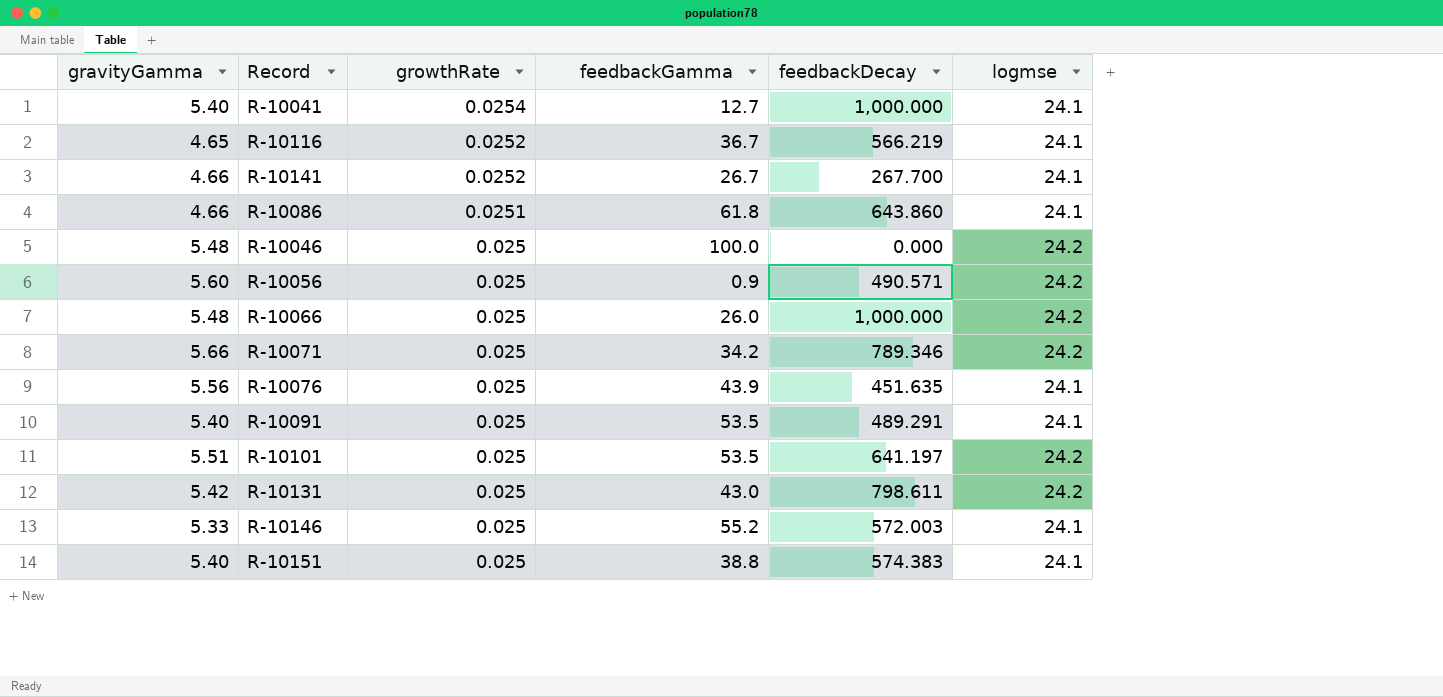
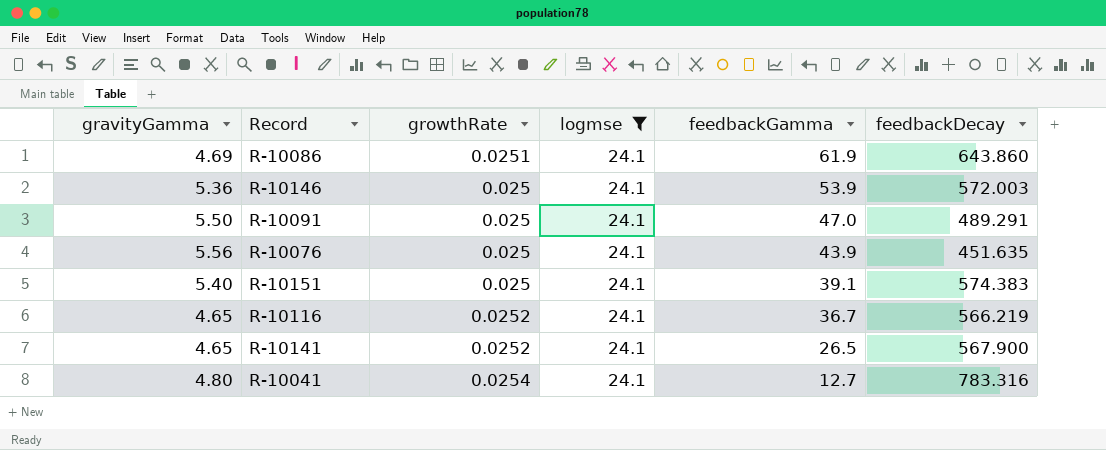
filter: none -> logmse = 24.1
row order: growthRate descending -> feedbackGamma descending
column logmse | position: 6 -> 4
R-10086 | gravityGamma: 4.66 -> 4.69
R-10086 | feedbackGamma: 61.8 -> 61.9
R-10146 | gravityGamma: 5.33 -> 5.36
R-10146 | feedbackGamma: 55.2 -> 53.9
R-10091 | gravityGamma: 5.40 -> 5.50
R-10091 | feedbackGamma: 53.5 -> 47.0
R-10151 | feedbackGamma: 38.8 -> 39.1
R-10141 | gravityGamma: 4.66 -> 4.65
R-10141 | feedbackGamma: 26.7 -> 26.5
R-10141 | feedbackDecay: 267.700 -> 567.900
R-10041 | gravityGamma: 5.40 -> 4.80
R-10041 | feedbackDecay: 1,000.000 -> 783.316

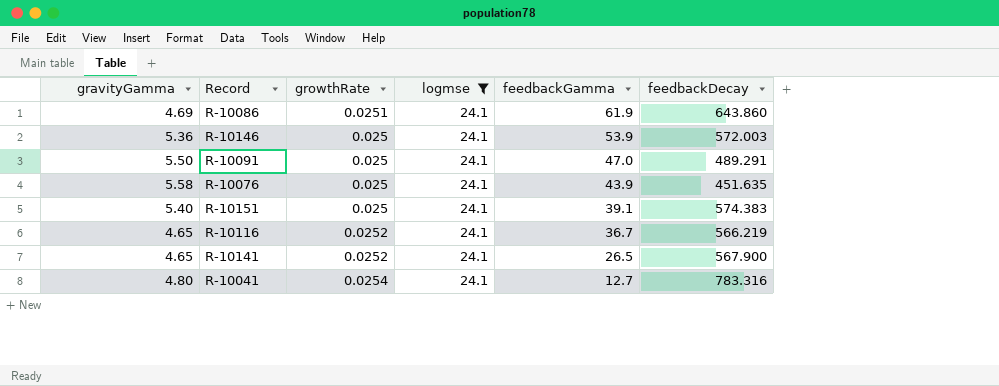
R-10076 | gravityGamma: 5.56 -> 5.58

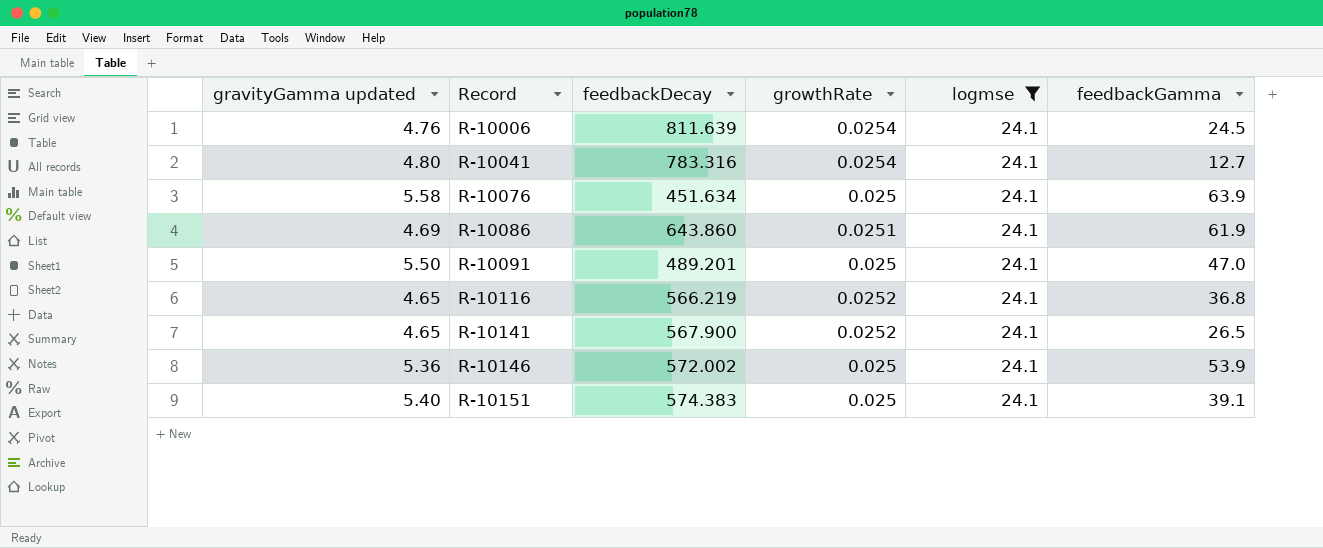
row order: feedbackGamma descending -> Record ascending
column name: gravityGamma -> gravityGamma updated
column feedbackDecay | position: 6 -> 3
row R-10006: none -> 4.76 | 811.639 | 0.0254 | 24.1 | 24.5
R-10076 | feedbackDecay: 451.635 -> 451.634
R-10076 | feedbackGamma: 43.9 -> 63.9
R-10091 | feedbackDecay: 489.291 -> 489.201
R-10116 | feedbackGamma: 36.7 -> 36.8
R-10146 | feedbackDecay: 572.003 -> 572.002

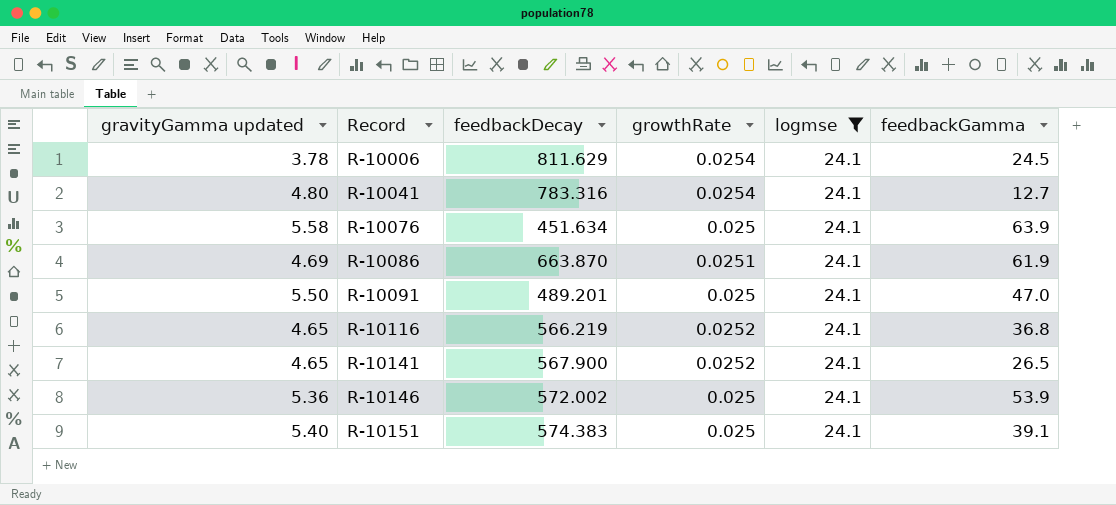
R-10006 | gravityGamma updated: 4.76 -> 3.78
R-10006 | feedbackDecay: 811.639 -> 811.629
R-10086 | feedbackDecay: 643.860 -> 663.870

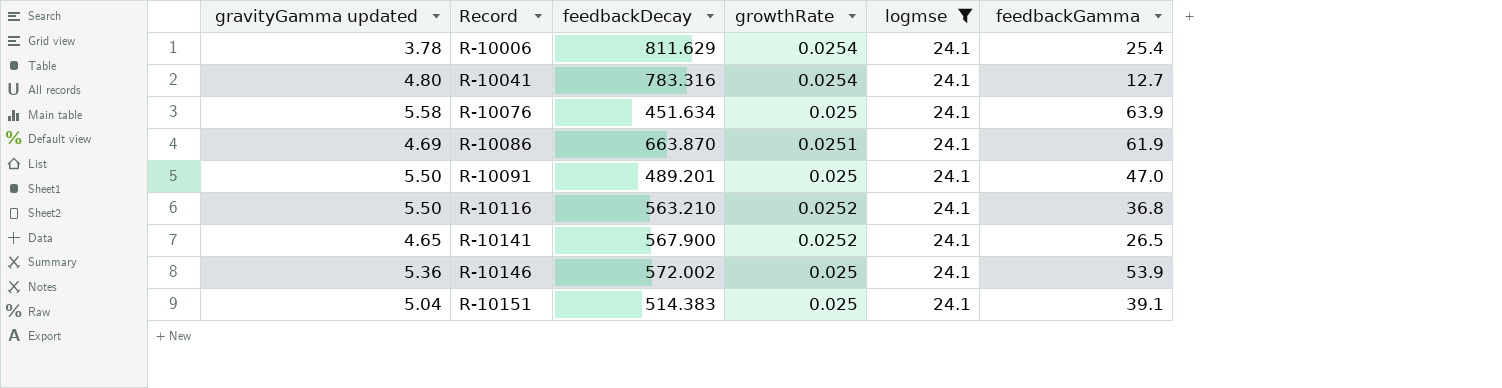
R-10006 | feedbackGamma: 24.5 -> 25.4
R-10116 | gravityGamma updated: 4.65 -> 5.50
R-10116 | feedbackDecay: 566.219 -> 563.210
R-10151 | gravityGamma updated: 5.40 -> 5.04
R-10151 | feedbackDecay: 574.383 -> 514.383

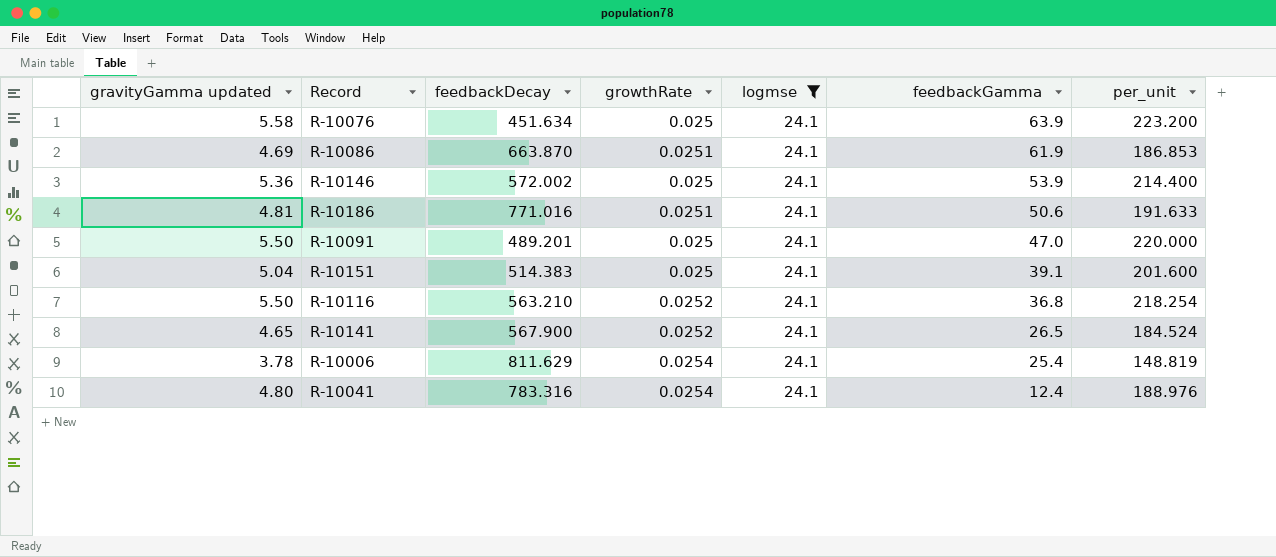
row order: Record ascending -> feedbackGamma descending
column per_unit | formula: none -> [gravityGamma updated] / [growthRate]
row R-10186: none -> 4.81 | 771.016 | 0.0251 | 24.1 | 50.6 | 191.633
R-10041 | feedbackGamma: 12.7 -> 12.4

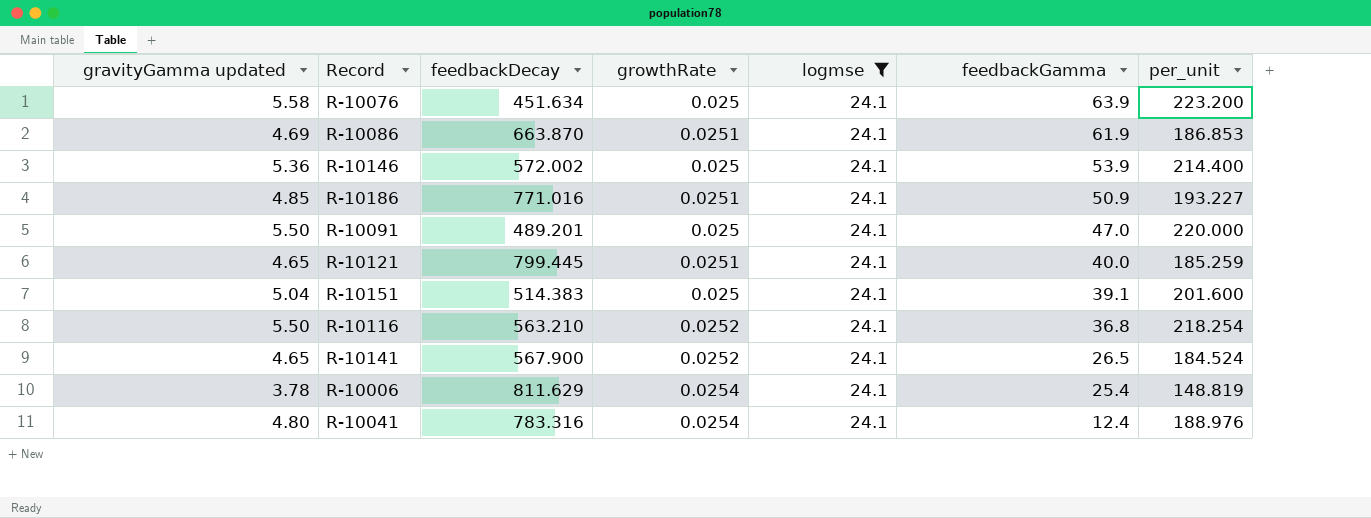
R-10186 | gravityGamma updated: 4.81 -> 4.85
R-10186 | feedbackGamma: 50.6 -> 50.9
R-10186 | per_unit: 191.633 -> 193.227
row R-10121: none -> 4.65 | 799.445 | 0.0251 | 24.1 | 40.0 | 185.259

